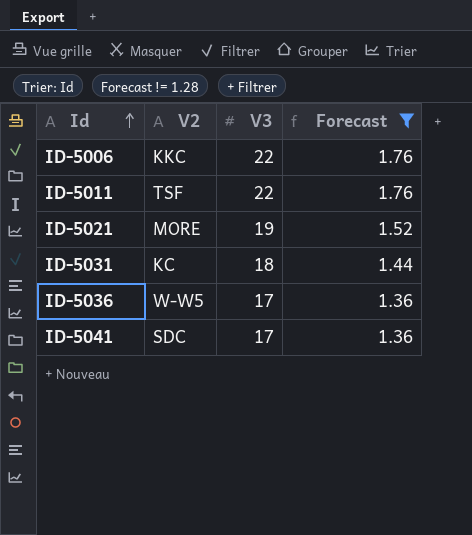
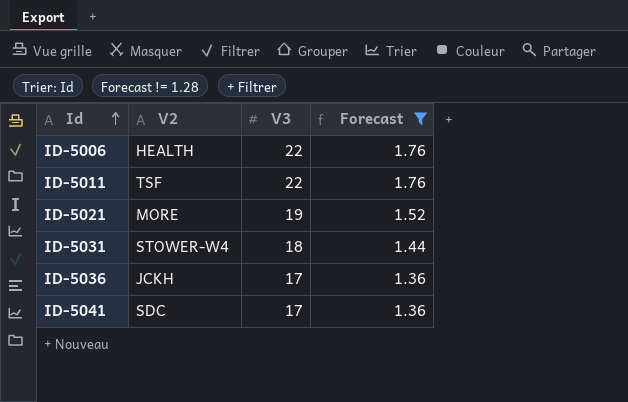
ID-5006 | V2: KKC -> HEALTH
ID-5031 | V2: KC -> STOWER-W4
ID-5036 | V2: W-W5 -> JCKH

